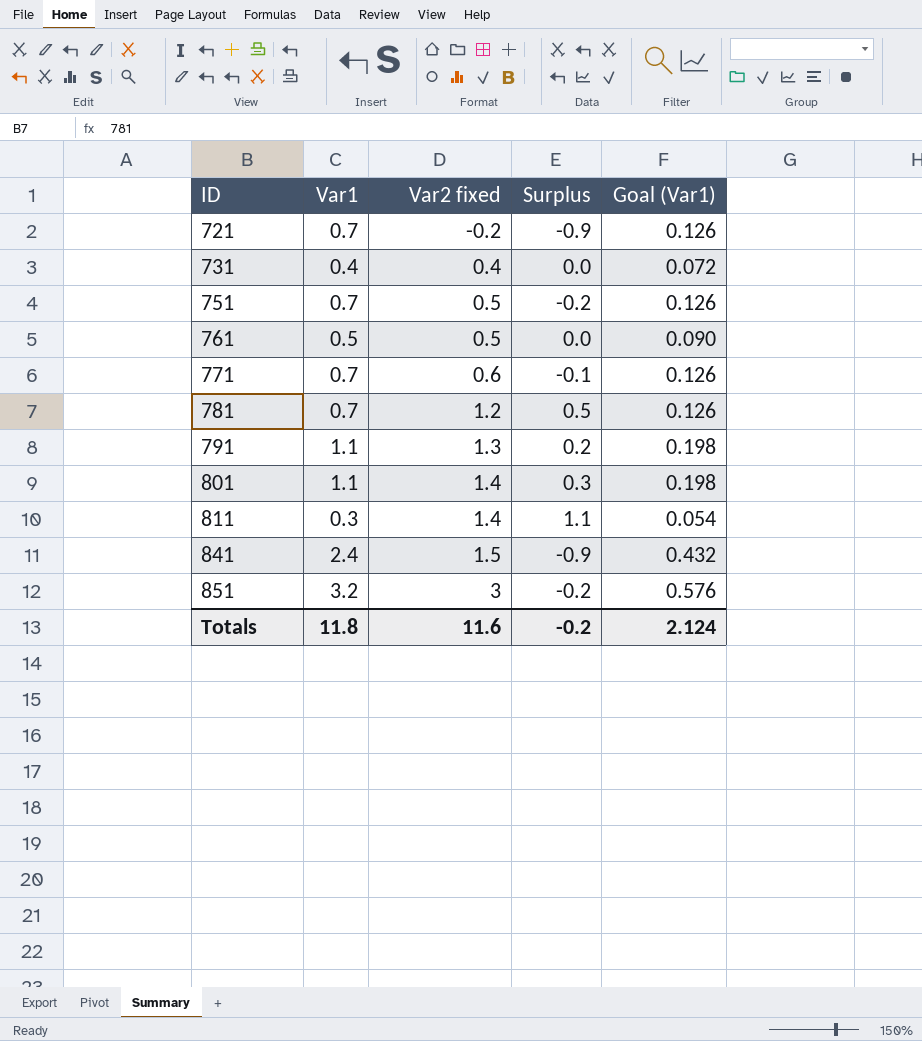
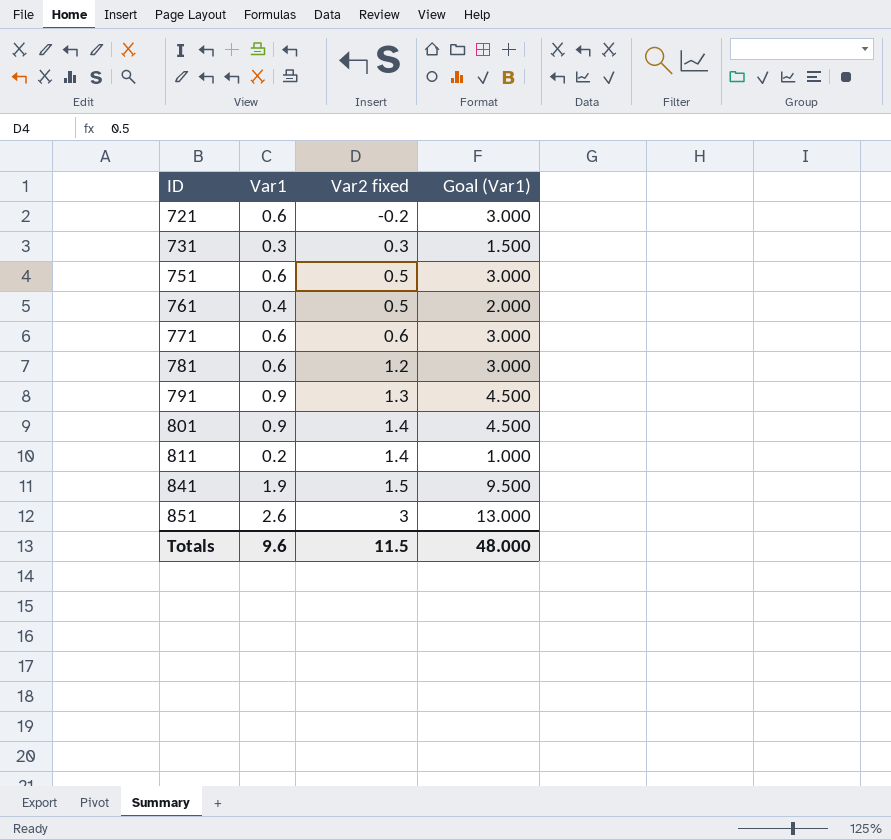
column Surplus | formula: [Var2 fixed] - [Var1] -> none
column Goal (Var1) | formula: [Var1] * 0.18 -> [Var1] * 5
721 | Var1: 0.7 -> 0.6
731 | Var1: 0.4 -> 0.3
731 | Var2 fixed: 0.4 -> 0.3
751 | Var1: 0.7 -> 0.6
761 | Var1: 0.5 -> 0.4
771 | Var1: 0.7 -> 0.6
781 | Var1: 0.7 -> 0.6
791 | Var1: 1.1 -> 0.9
801 | Var1: 1.1 -> 0.9
811 | Var1: 0.3 -> 0.2
841 | Var1: 2.4 -> 1.9
851 | Var1: 3.2 -> 2.6
Totals | Var1: 11.8 -> 9.6
Totals | Var2 fixed: 11.6 -> 11.5
Totals | Goal (Var1): 2.124 -> 48.000

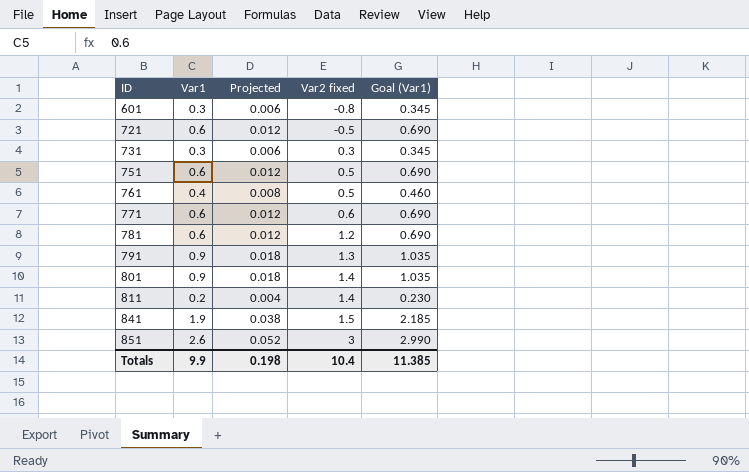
column Projected | formula: none -> [Var1] * 0.02
column Goal (Var1) | formula: [Var1] * 5 -> [Var1] * 1.15
row 601: none -> 0.3 | 0.006 | -0.8 | 0.345
721 | Var2 fixed: -0.2 -> -0.5
Totals | Var1: 9.6 -> 9.9
Totals | Var2 fixed: 11.5 -> 10.4
Totals | Goal (Var1): 48.000 -> 11.385

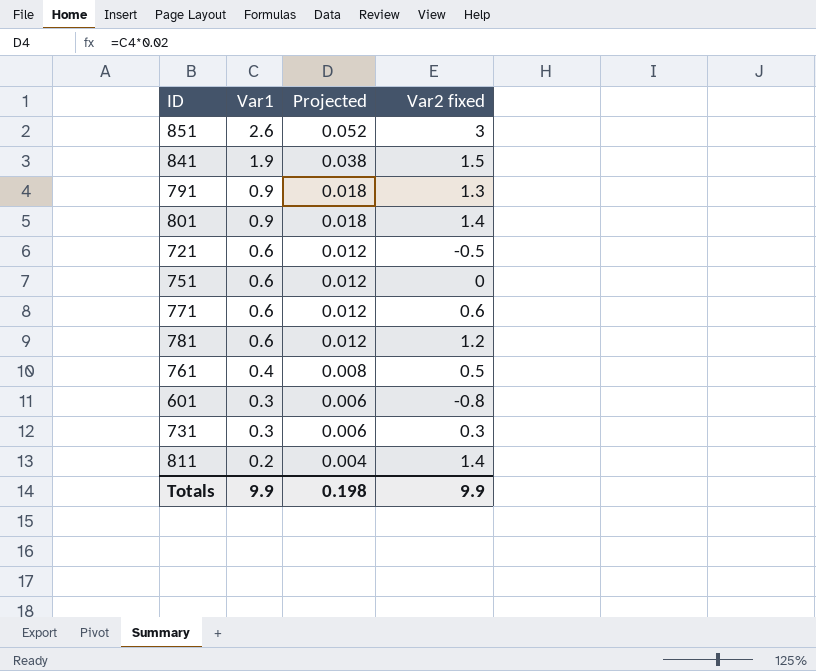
row order: ID ascending -> Var1 descending
column Goal (Var1) | formula: [Var1] * 1.15 -> none
751 | Var2 fixed: 0.5 -> 0
Totals | Var2 fixed: 10.4 -> 9.9

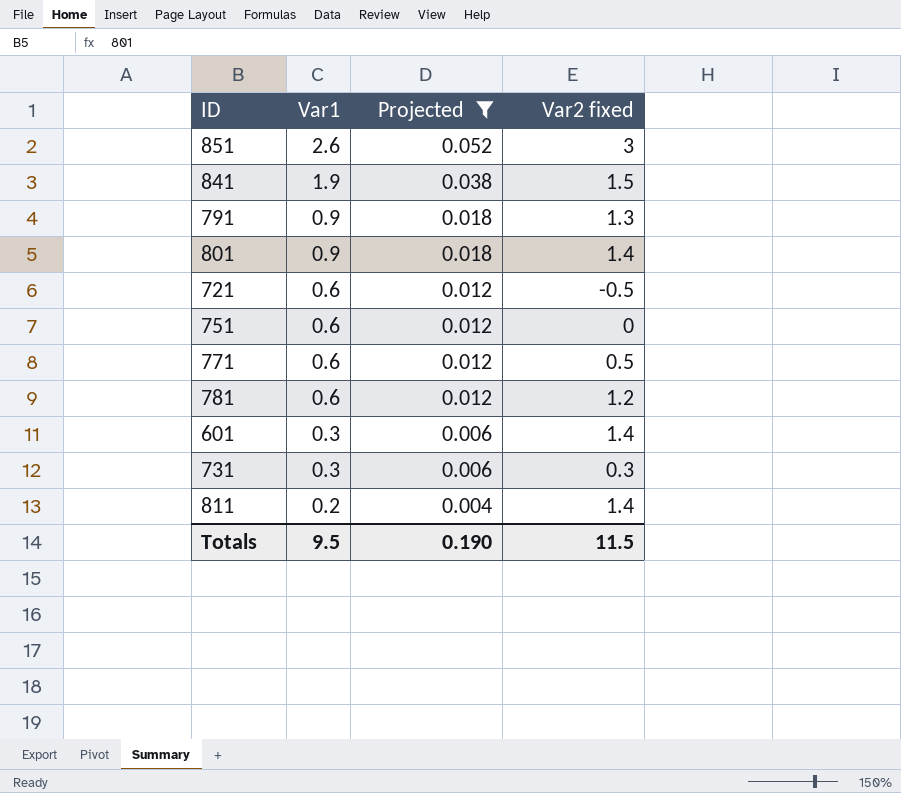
filter: none -> Projected != 0.008
771 | Var2 fixed: 0.6 -> 0.5
601 | Var2 fixed: -0.8 -> 1.4
Totals | Var1: 9.9 -> 9.5
Totals | Projected: 0.198 -> 0.190
Totals | Var2 fixed: 9.9 -> 11.5

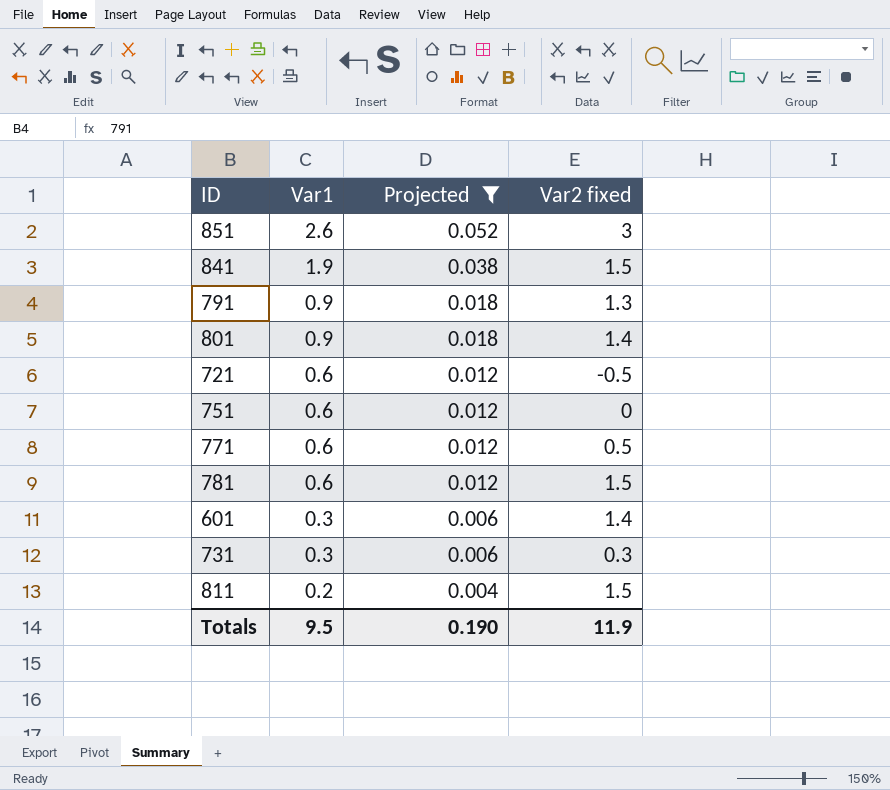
781 | Var2 fixed: 1.2 -> 1.5
811 | Var2 fixed: 1.4 -> 1.5
Totals | Var2 fixed: 11.5 -> 11.9

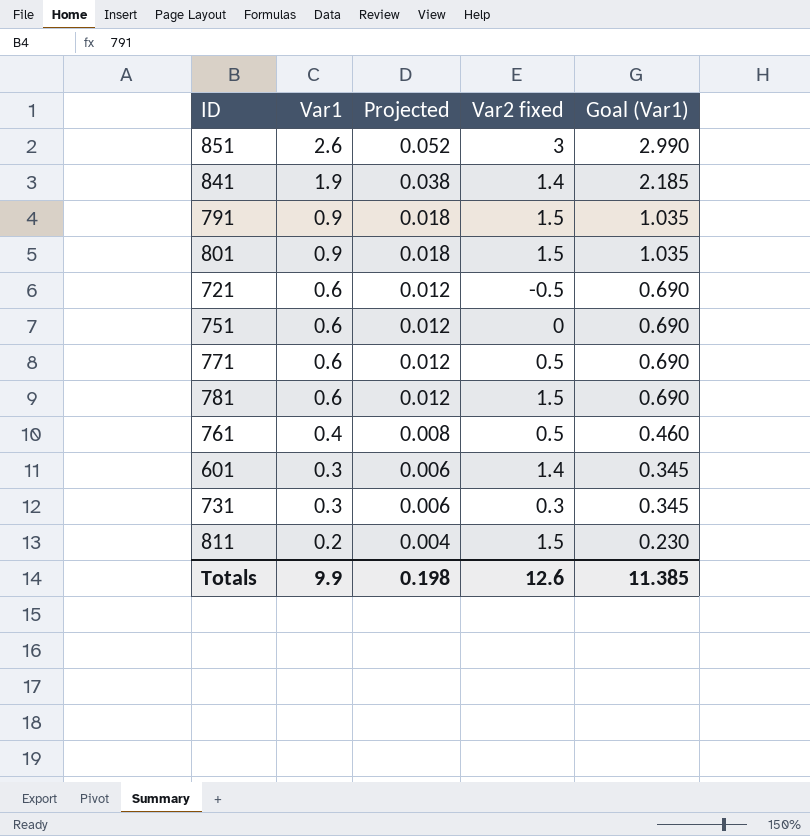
filter: Projected != 0.008 -> none
column Goal (Var1) | formula: none -> [Var1] * 1.15
841 | Var2 fixed: 1.5 -> 1.4
791 | Var2 fixed: 1.3 -> 1.5
801 | Var2 fixed: 1.4 -> 1.5
Totals | Var1: 9.5 -> 9.9
Totals | Projected: 0.190 -> 0.198
Totals | Var2 fixed: 11.9 -> 12.6

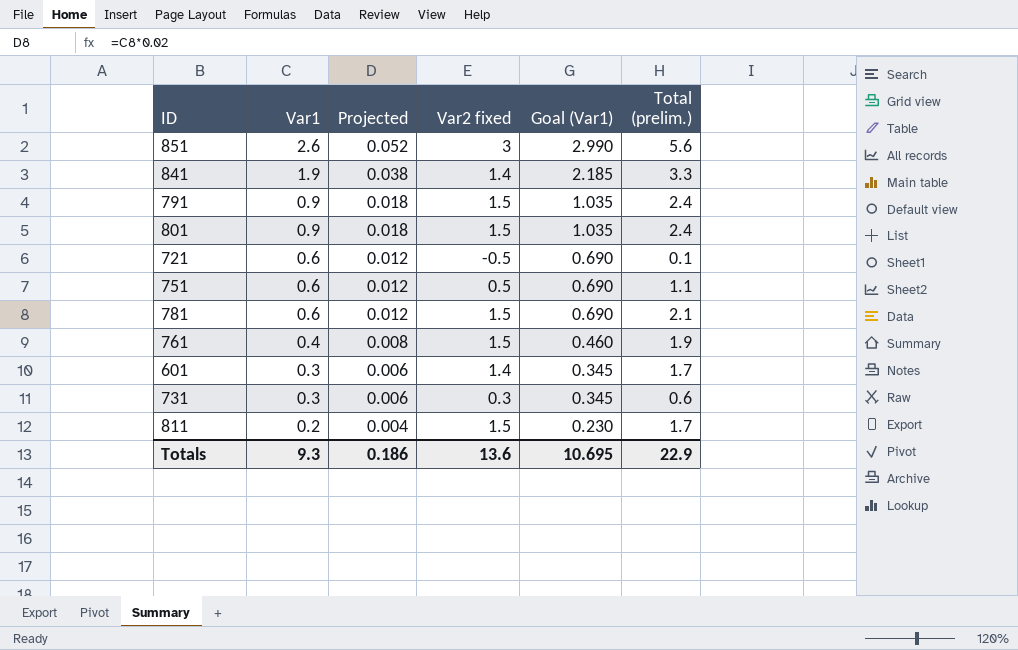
column Total (prelim.) | formula: none -> [Var1] + [Var2 fixed]
row 771: 0.6 | 0.012 | 0.5 | 0.690 -> none
751 | Var2 fixed: 0 -> 0.5
761 | Var2 fixed: 0.5 -> 1.5
Totals | Var1: 9.9 -> 9.3
Totals | Projected: 0.198 -> 0.186
Totals | Var2 fixed: 12.6 -> 13.6
Totals | Goal (Var1): 11.385 -> 10.695

